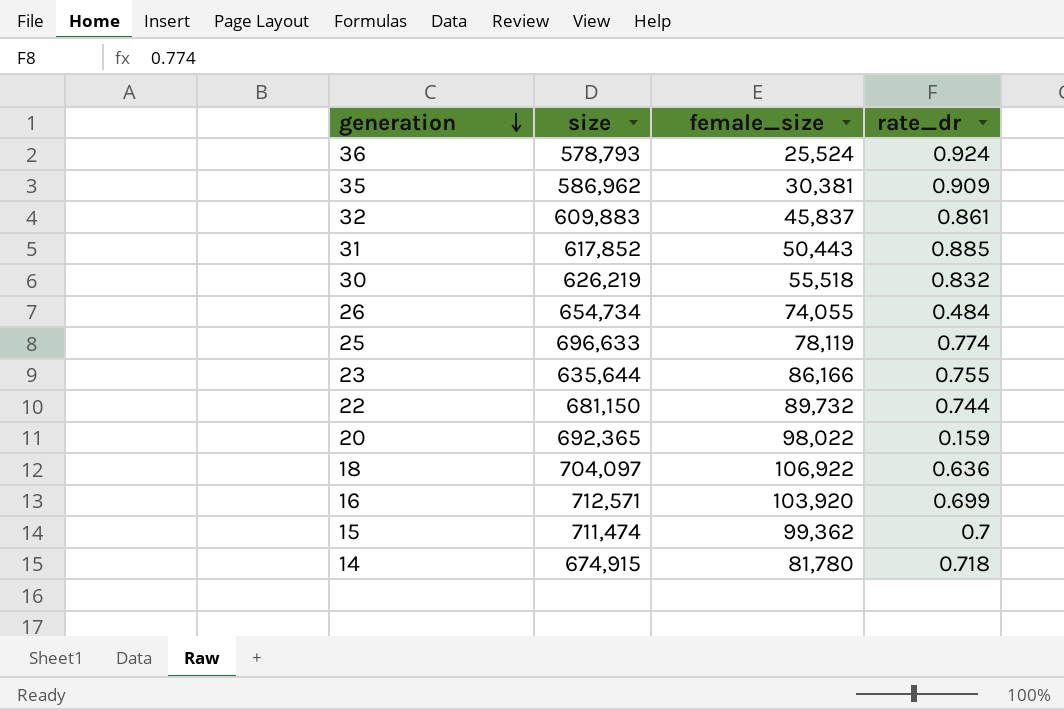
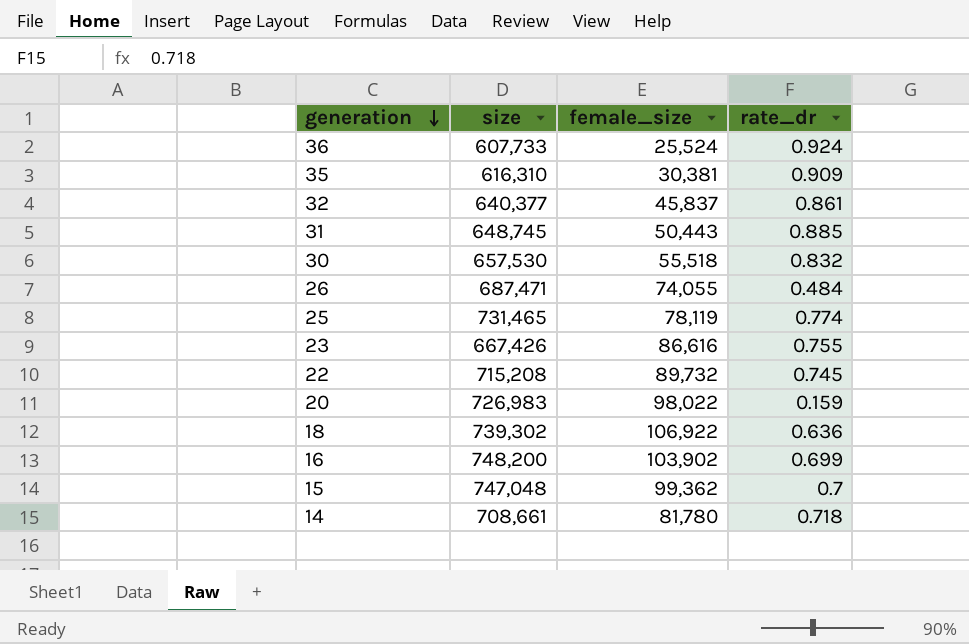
36 | size: 578,793 -> 607,733
35 | size: 586,962 -> 616,310
32 | size: 609,883 -> 640,377
31 | size: 617,852 -> 648,745
30 | size: 626,219 -> 657,530
26 | size: 654,734 -> 687,471
25 | size: 696,633 -> 731,465
23 | size: 635,644 -> 667,426
23 | female_size: 86,166 -> 86,616
22 | size: 681,150 -> 715,208
22 | rate_dr: 0.744 -> 0.745
20 | size: 692,365 -> 726,983
18 | size: 704,097 -> 739,302
16 | size: 712,571 -> 748,200
16 | female_size: 103,920 -> 103,902
15 | size: 711,474 -> 747,048
14 | size: 674,915 -> 708,661

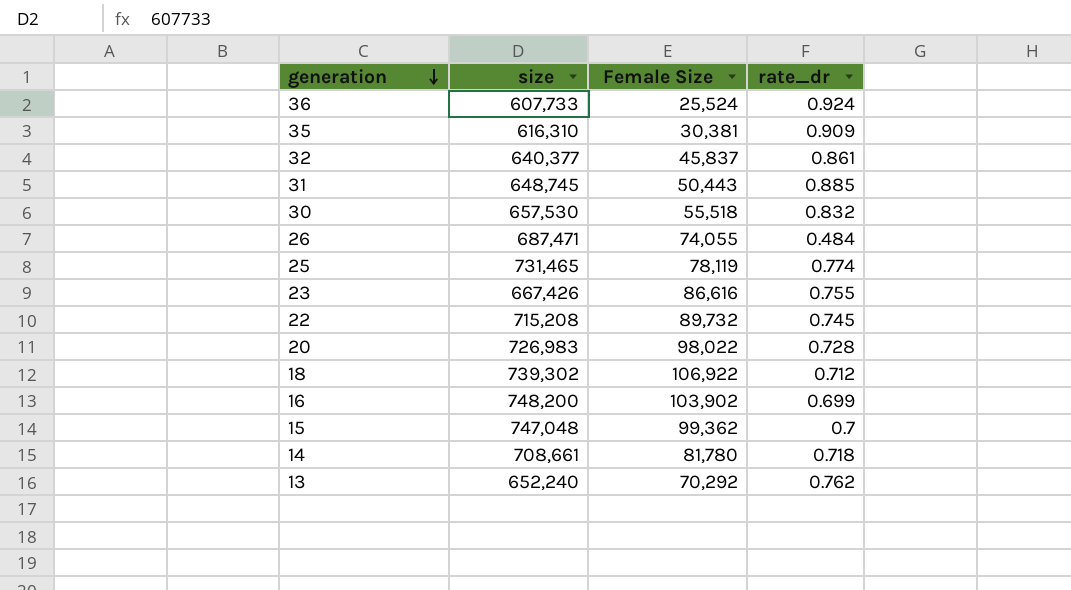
column name: female_size -> Female Size
20 | rate_dr: 0.159 -> 0.728
18 | rate_dr: 0.636 -> 0.712
row 13: none -> 652,240 | 70,292 | 0.762

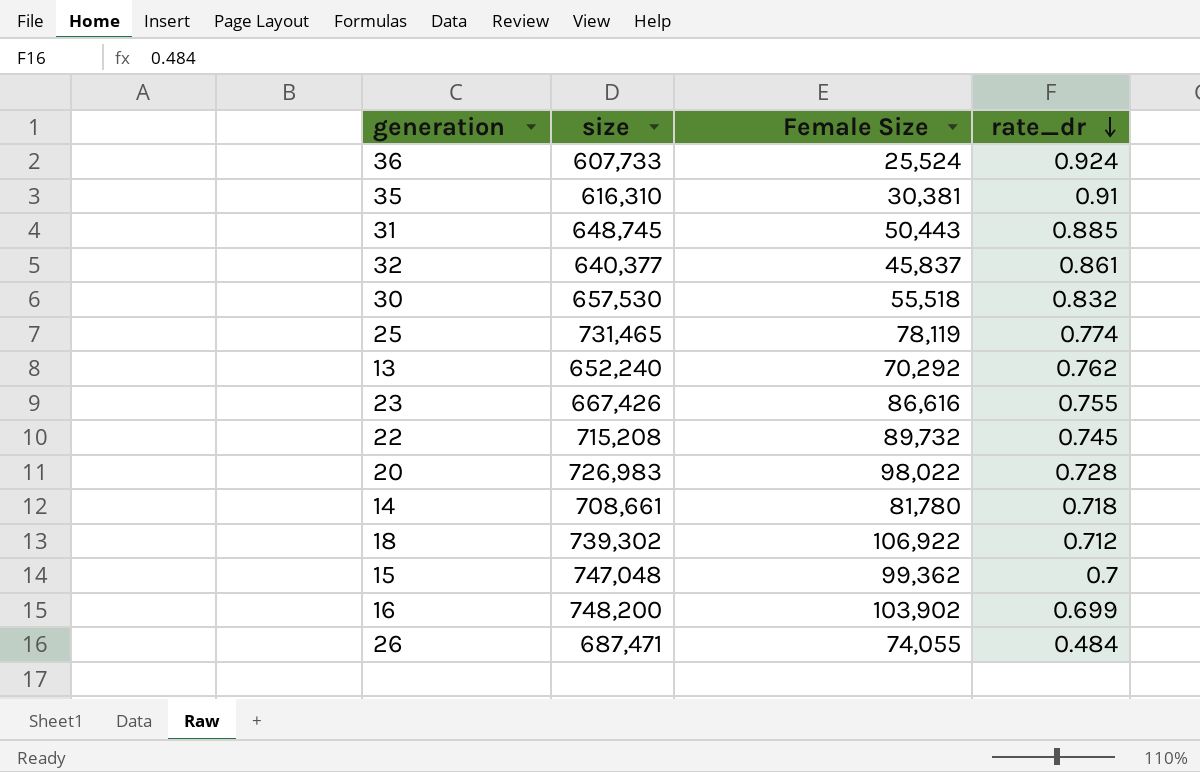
row order: generation descending -> rate_dr descending
35 | rate_dr: 0.909 -> 0.91

